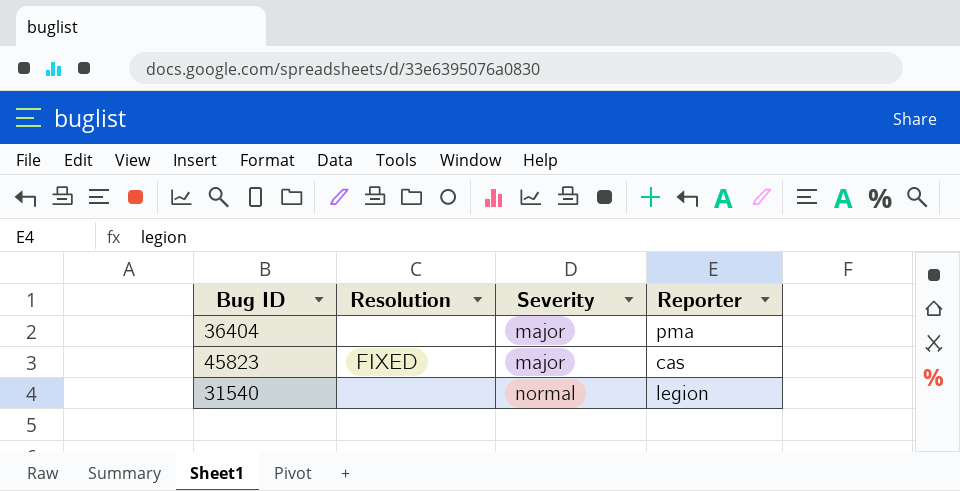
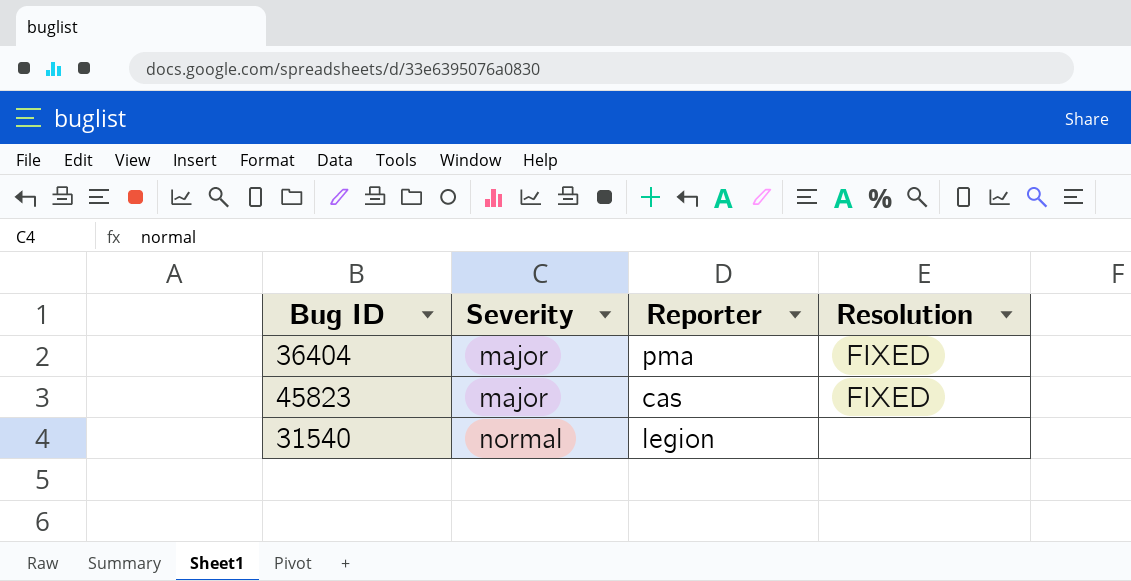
column Resolution | position: 2 -> 4
36404 | Resolution: none -> FIXED

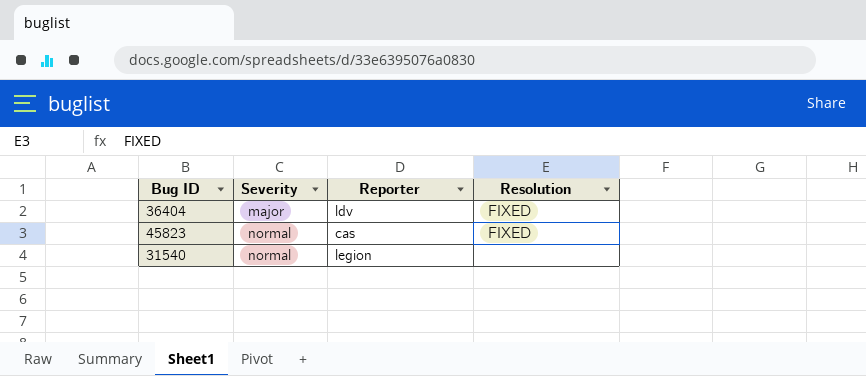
36404 | Reporter: pma -> ldv
45823 | Severity: major -> normal

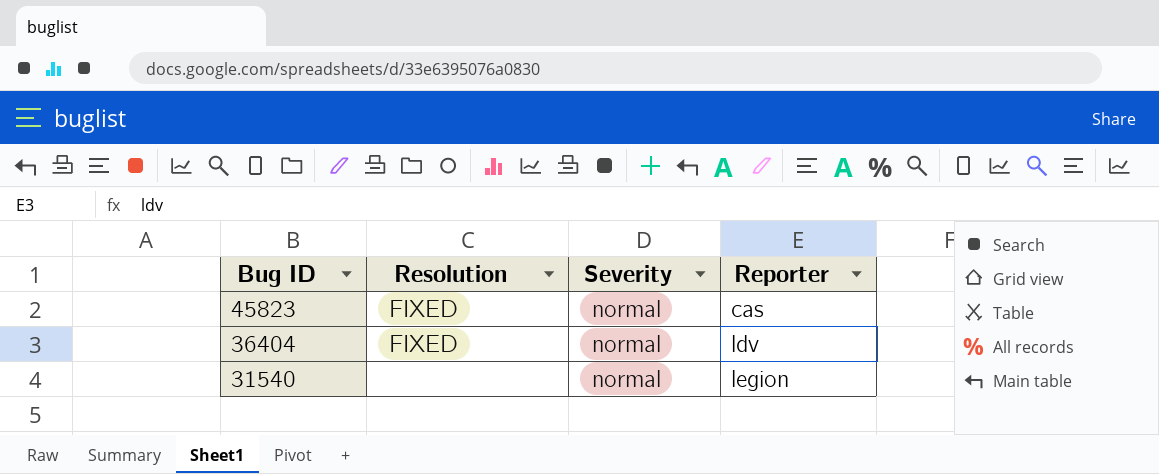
row order: Severity ascending -> Bug ID descending
column Resolution | position: 4 -> 2
36404 | Severity: major -> normal

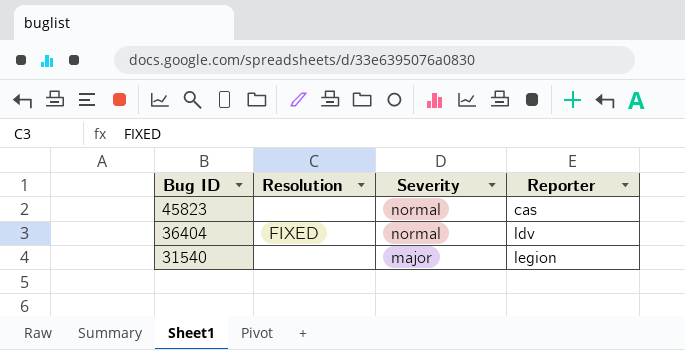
45823 | Resolution: FIXED -> none
31540 | Severity: normal -> major

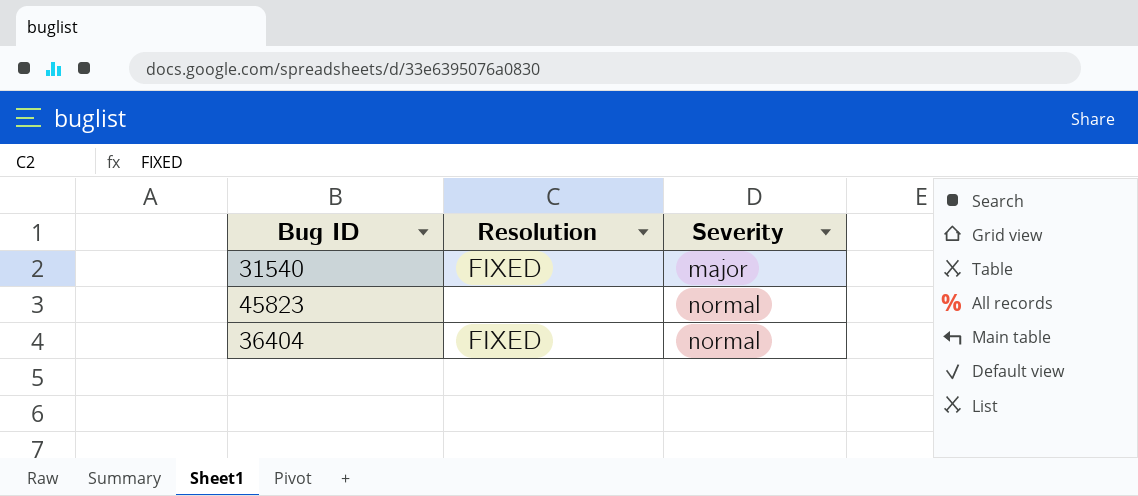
row order: Bug ID descending -> Severity ascending
column Reporter | position: 4 -> none
31540 | Resolution: none -> FIXED

